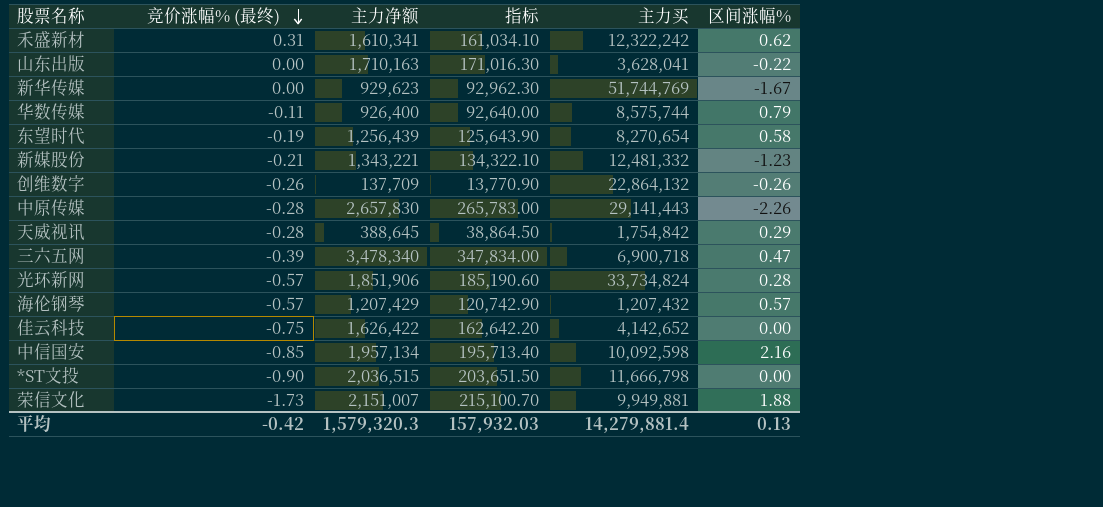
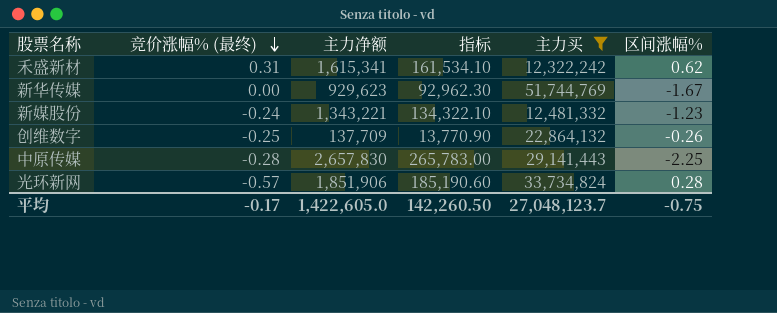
filter: none -> 主力买 >= 12,322,242
禾盛新材 | 主力净额: 1,610,341 -> 1,615,341
禾盛新材 | 指标: 161,034.10 -> 161,534.10
新媒股份 | 竞价涨幅% (最终): -0.21 -> -0.24
创维数字 | 竞价涨幅% (最终): -0.26 -> -0.25
中原传媒 | 区间涨幅%: -2.26 -> -2.25
平均 | 竞价涨幅% (最终): -0.42 -> -0.17
平均 | 主力净额: 1,579,320.3 -> 1,422,605.0
平均 | 指标: 157,932.03 -> 142,260.50
平均 | 主力买: 14,279,881.4 -> 27,048,123.7
平均 | 区间涨幅%: 0.13 -> -0.75

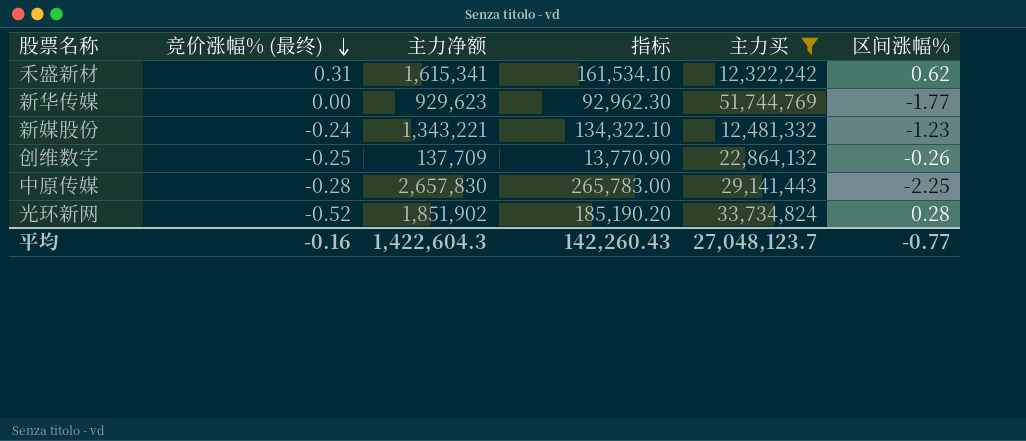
新华传媒 | 区间涨幅%: -1.67 -> -1.77
光环新网 | 竞价涨幅% (最终): -0.57 -> -0.52
光环新网 | 主力净额: 1,851,906 -> 1,851,902
光环新网 | 指标: 185,190.60 -> 185,190.20
平均 | 竞价涨幅% (最终): -0.17 -> -0.16
平均 | 主力净额: 1,422,605.0 -> 1,422,604.3
平均 | 指标: 142,260.50 -> 142,260.43
平均 | 区间涨幅%: -0.75 -> -0.77

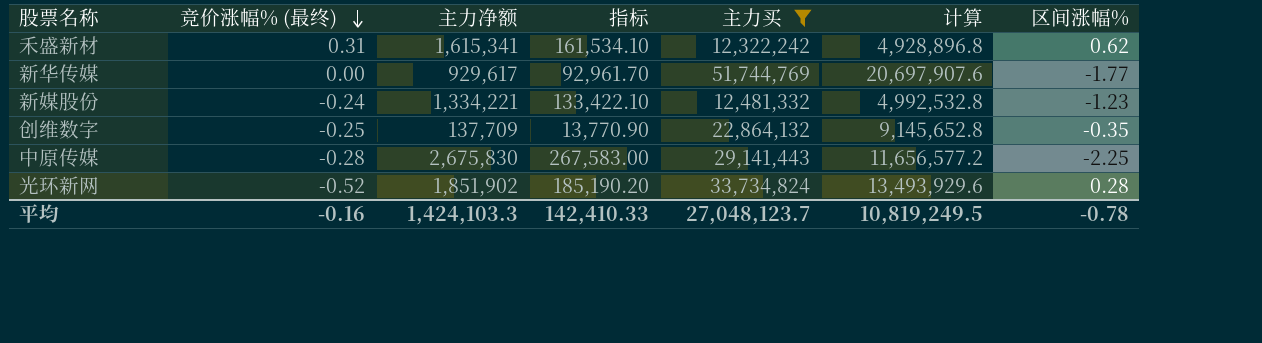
column 计算 | formula: none -> [主力买] * 0.4
新华传媒 | 主力净额: 929,623 -> 929,617
新华传媒 | 指标: 92,962.30 -> 92,961.70
新媒股份 | 主力净额: 1,343,221 -> 1,334,221
新媒股份 | 指标: 134,322.10 -> 133,422.10
创维数字 | 区间涨幅%: -0.26 -> -0.35
中原传媒 | 主力净额: 2,657,830 -> 2,675,830
中原传媒 | 指标: 265,783.00 -> 267,583.00
平均 | 主力净额: 1,422,604.3 -> 1,424,103.3
平均 | 指标: 142,260.43 -> 142,410.33
平均 | 区间涨幅%: -0.77 -> -0.78

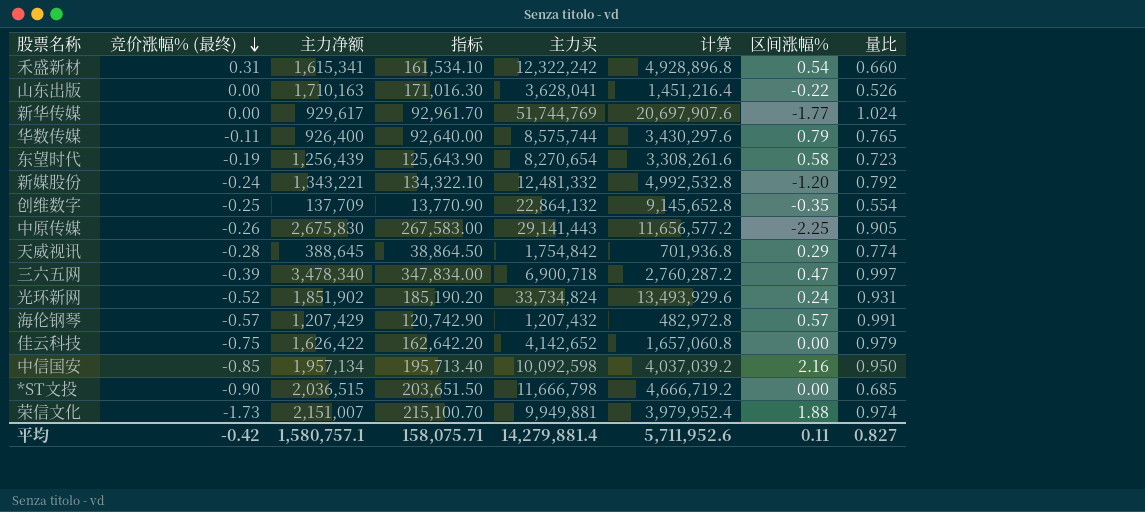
filter: 主力买 >= 12,322,242 -> none
column 量比 | position: none -> 8
禾盛新材 | 区间涨幅%: 0.62 -> 0.54
新媒股份 | 主力净额: 1,334,221 -> 1,343,221
新媒股份 | 指标: 133,422.10 -> 134,322.10
新媒股份 | 区间涨幅%: -1.23 -> -1.20
中原传媒 | 竞价涨幅% (最终): -0.28 -> -0.26
光环新网 | 区间涨幅%: 0.28 -> 0.24
平均 | 竞价涨幅% (最终): -0.16 -> -0.42
平均 | 主力净额: 1,424,103.3 -> 1,580,757.1
平均 | 指标: 142,410.33 -> 158,075.71
平均 | 主力买: 27,048,123.7 -> 14,279,881.4
平均 | 计算: 10,819,249.5 -> 5,711,952.6
平均 | 区间涨幅%: -0.78 -> 0.11

